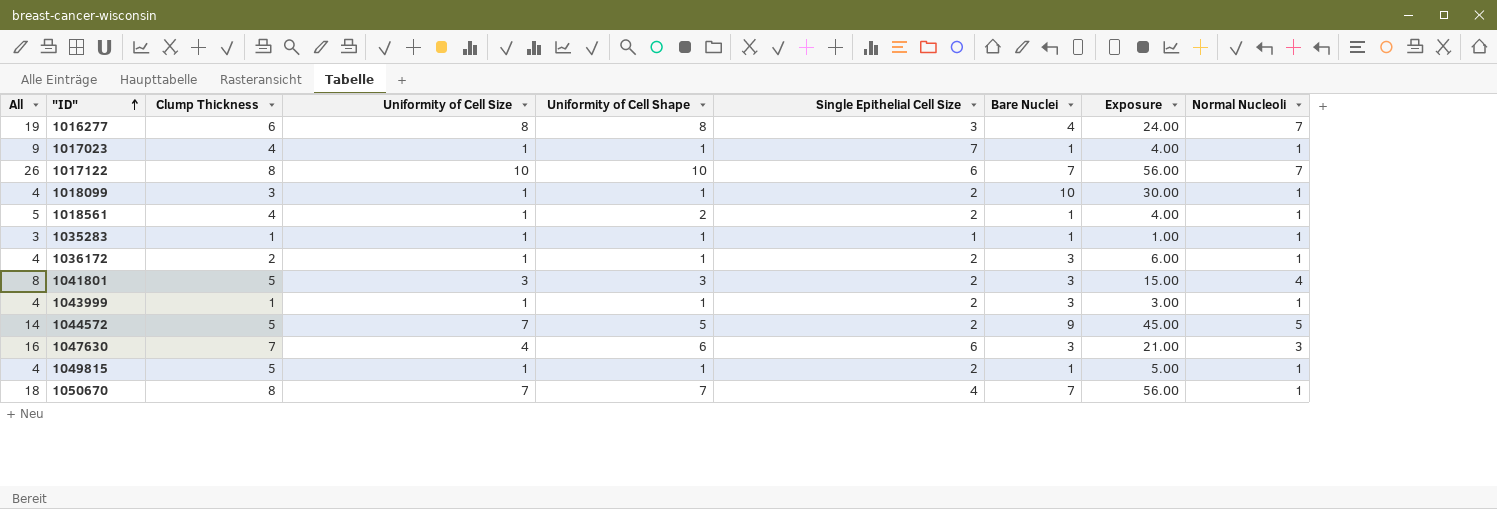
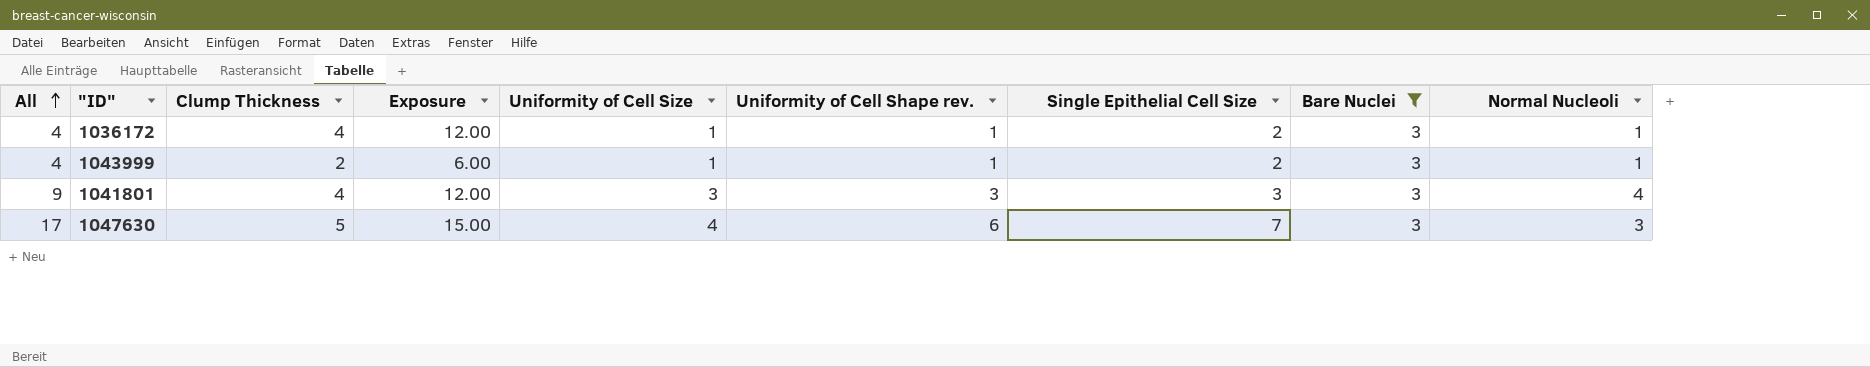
filter: none -> Bare Nuclei = 3
row order: "ID" ascending -> All ascending
column Exposure | position: 8 -> 4
column name: Uniformity of Cell Shape -> Uniformity of Cell Shape rev.
1036172 | Clump Thickness: 2 -> 4
1036172 | Exposure: 6.00 -> 12.00
1043999 | Clump Thickness: 1 -> 2
1043999 | Exposure: 3.00 -> 6.00
1041801 | All: 8 -> 9
1041801 | Clump Thickness: 5 -> 4
1041801 | Exposure: 15.00 -> 12.00
1041801 | Single Epithelial Cell Size: 2 -> 3
1047630 | All: 16 -> 17
1047630 | Clump Thickness: 7 -> 5
1047630 | Exposure: 21.00 -> 15.00
1047630 | Single Epithelial Cell Size: 6 -> 7

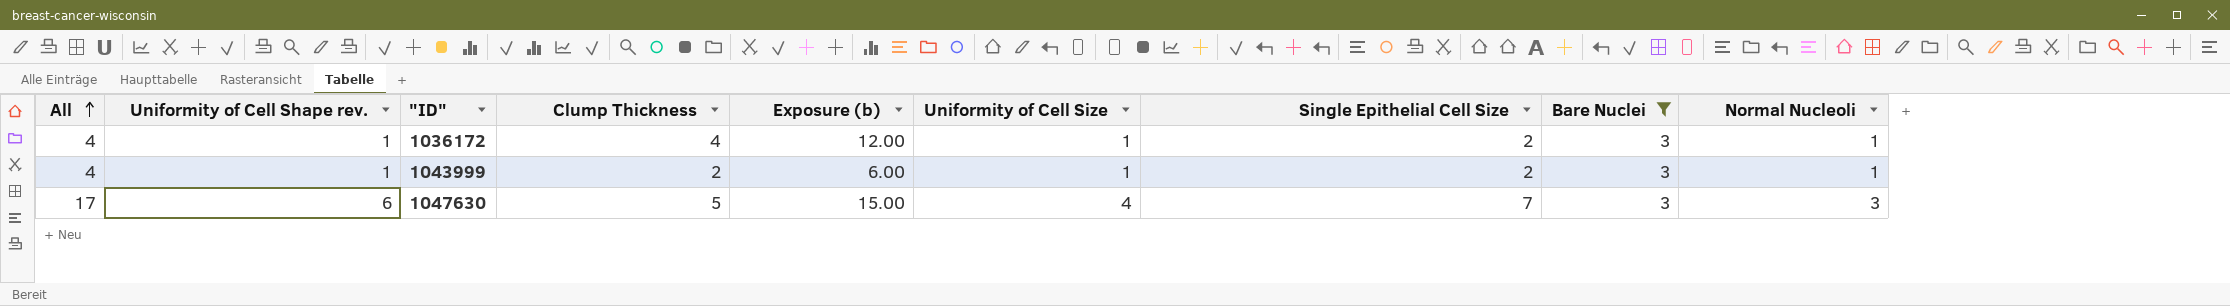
column Uniformity of Cell Shape rev. | position: 6 -> 2
column name: Exposure -> Exposure (b)
row 1041801: 9 | 4 | 12.00 | 3 | 3 | 3 | 3 | 4 -> none

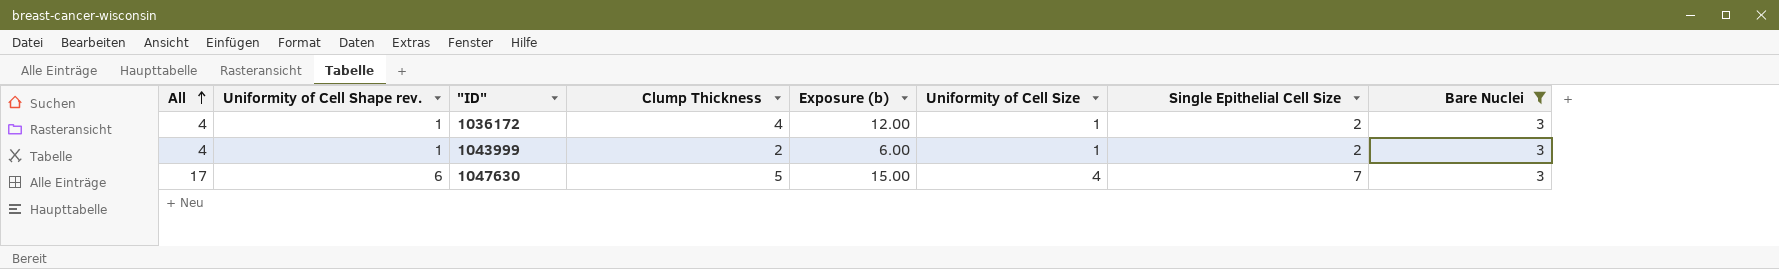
column Normal Nucleoli | position: 9 -> none

